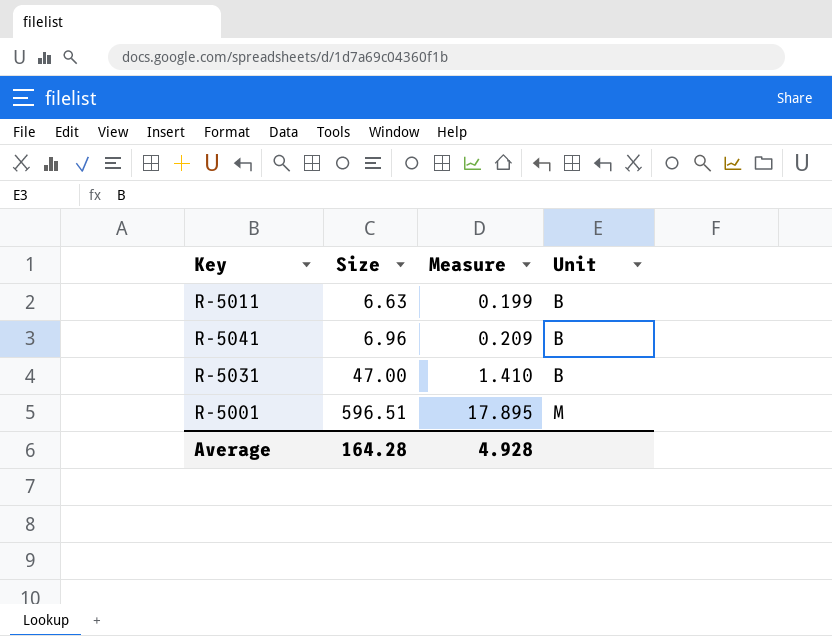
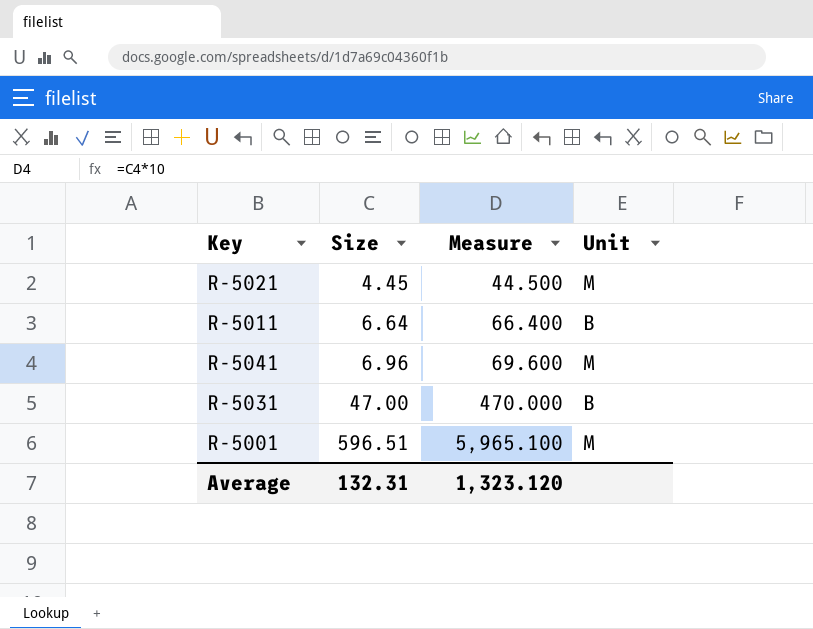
column Measure | formula: [Size] * 0.03 -> [Size] * 10
row R-5021: none -> 4.45 | 44.500 | M
R-5011 | Size: 6.63 -> 6.64
R-5041 | Unit: B -> M
Average | Size: 164.28 -> 132.31
Average | Measure: 4.928 -> 1,323.120

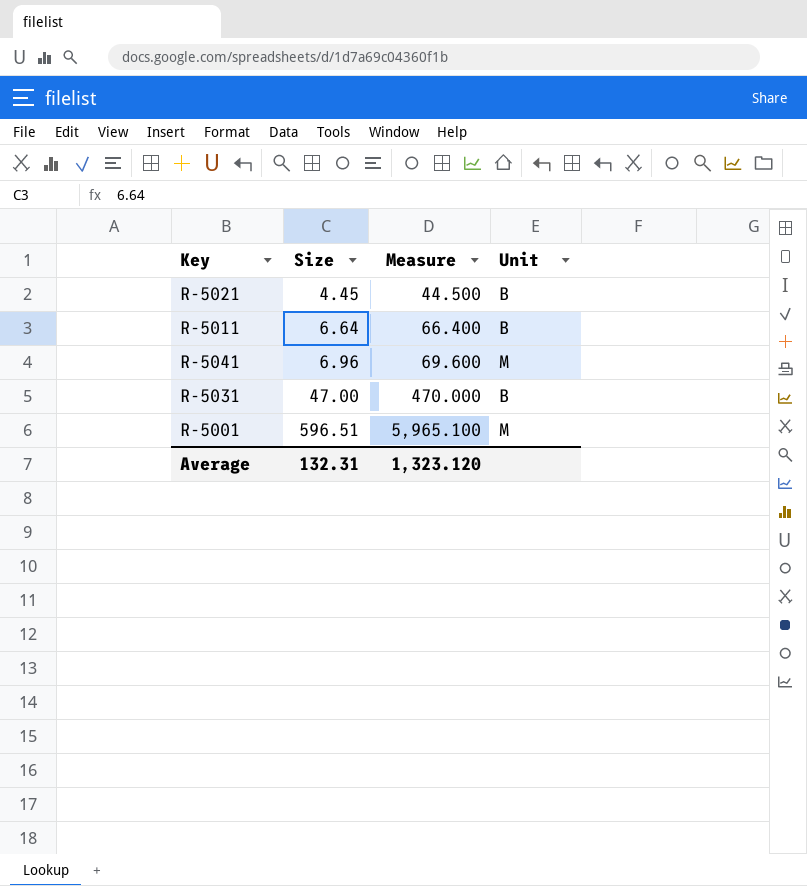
R-5021 | Unit: M -> B

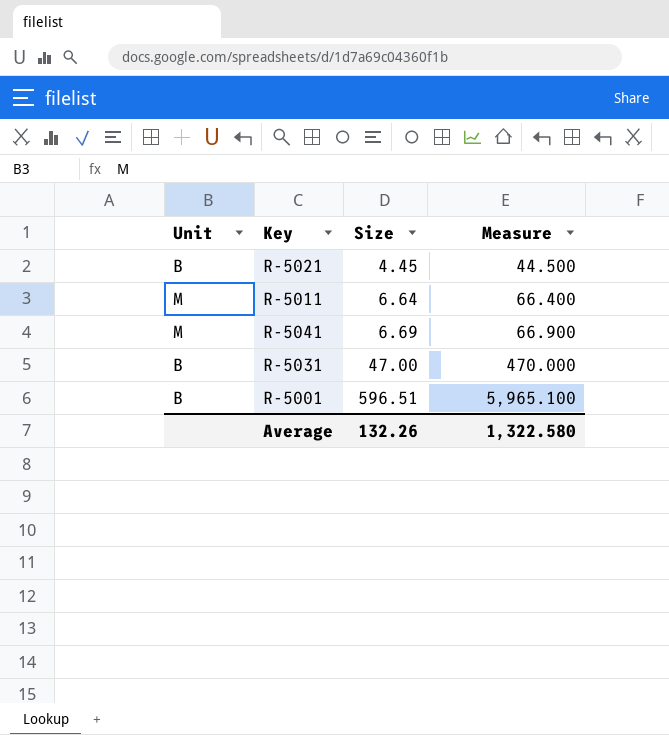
column Unit | position: 4 -> 1
R-5011 | Unit: B -> M
R-5041 | Size: 6.96 -> 6.69
R-5041 | Measure: 69.600 -> 66.900
R-5001 | Unit: M -> B
Average | Size: 132.31 -> 132.26
Average | Measure: 1,323.120 -> 1,322.580

